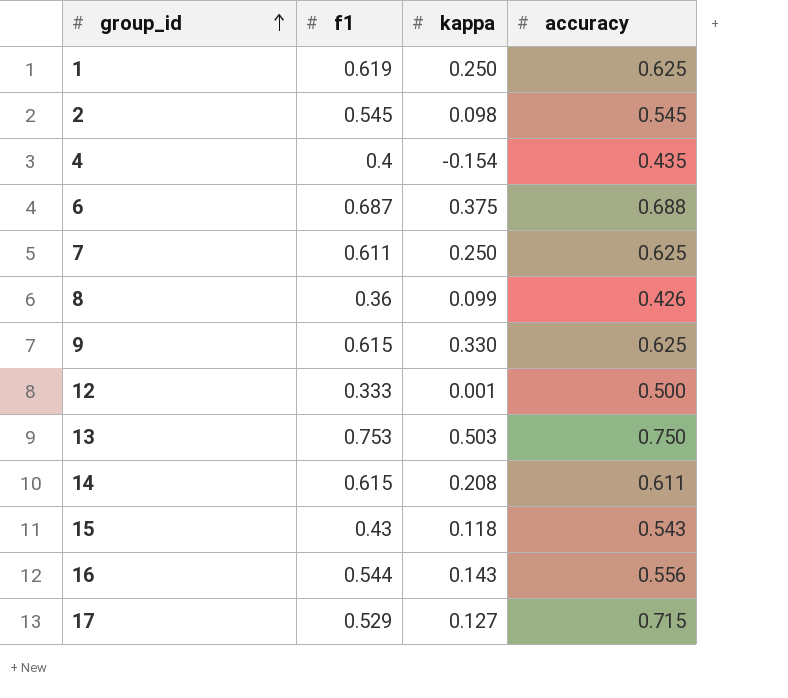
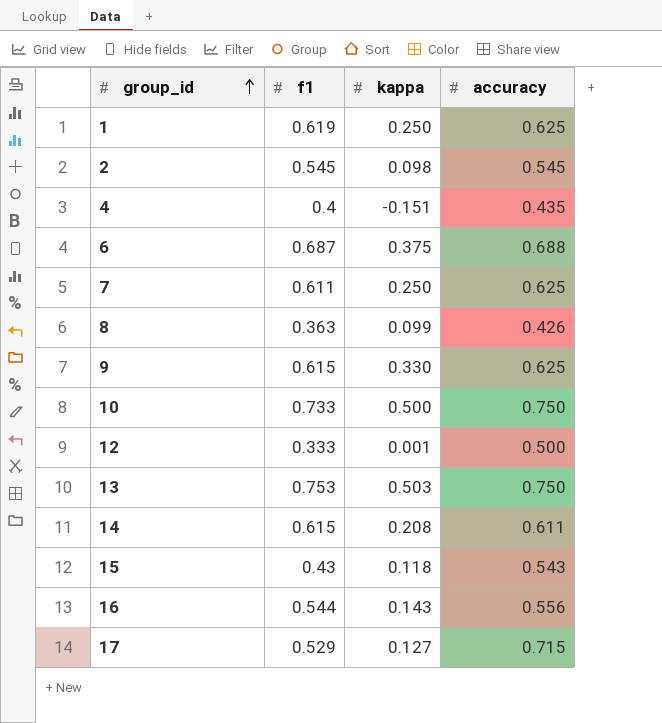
4 | kappa: -0.154 -> -0.151
8 | f1: 0.36 -> 0.363
row 10: none -> 0.733 | 0.500 | 0.750

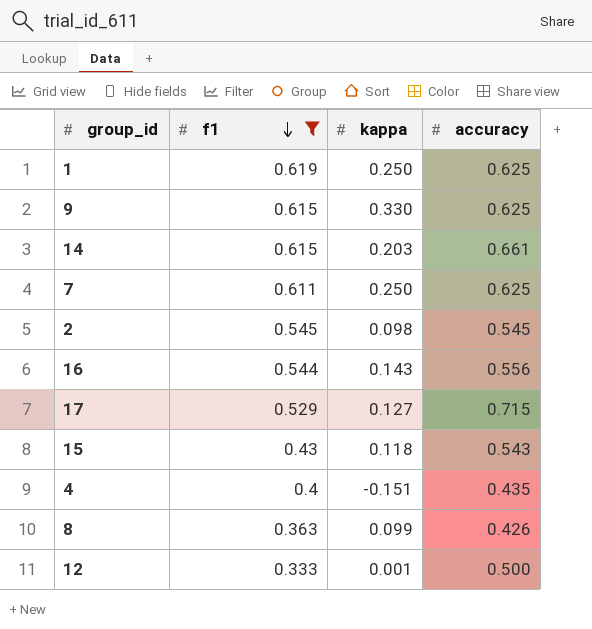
filter: none -> f1 <= 0.619
row order: group_id ascending -> f1 descending
14 | kappa: 0.208 -> 0.203
14 | accuracy: 0.611 -> 0.661

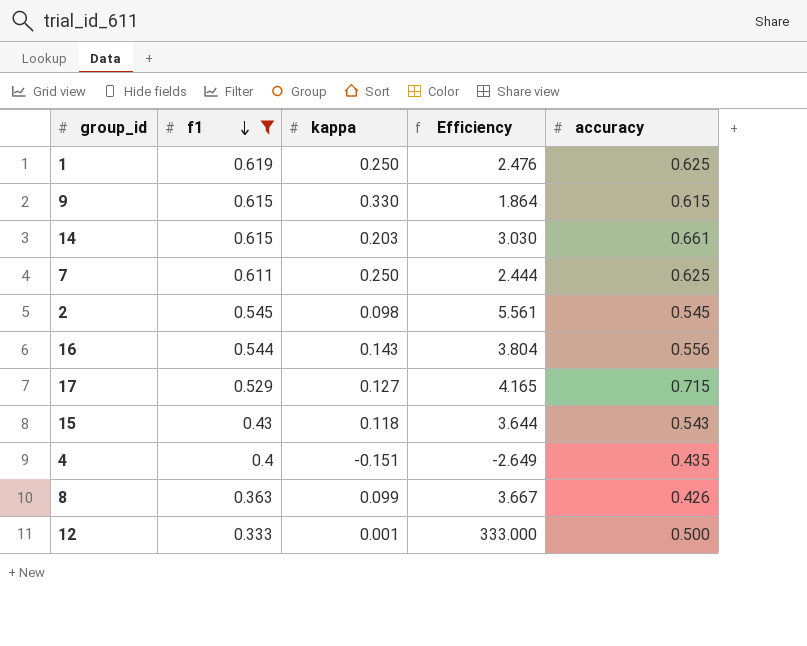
column Efficiency | formula: none -> [f1] / [kappa]
9 | accuracy: 0.625 -> 0.615

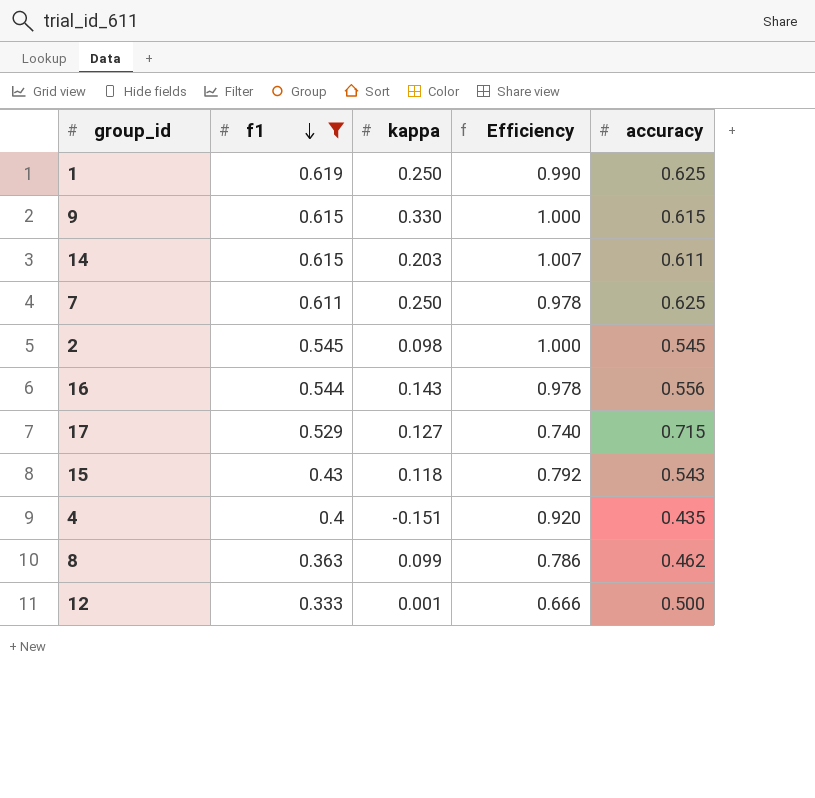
column Efficiency | formula: [f1] / [kappa] -> [f1] / [accuracy]
14 | accuracy: 0.661 -> 0.611
8 | accuracy: 0.426 -> 0.462

